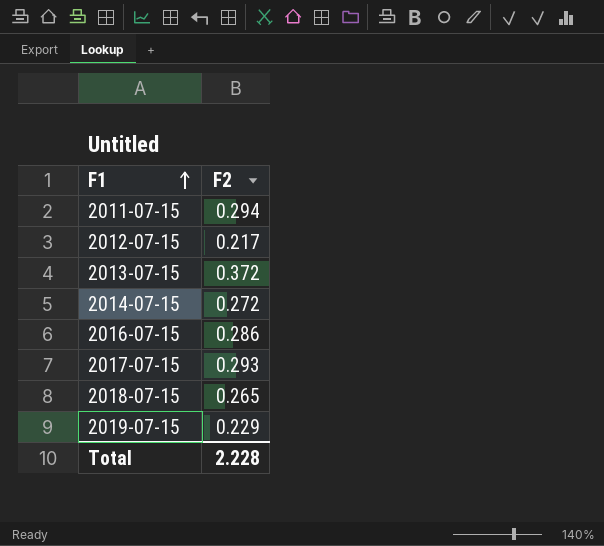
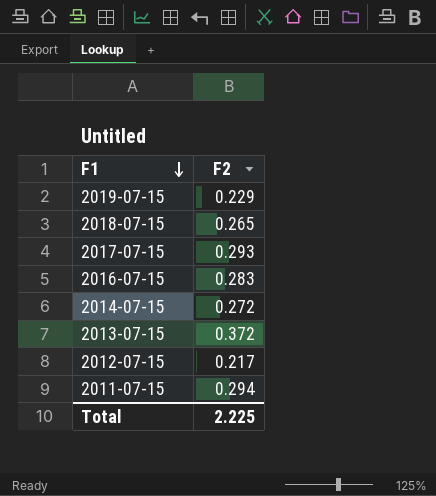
row order: F1 ascending -> F1 descending
2016-07-15 | F2: 0.286 -> 0.283
Total | F2: 2.228 -> 2.225

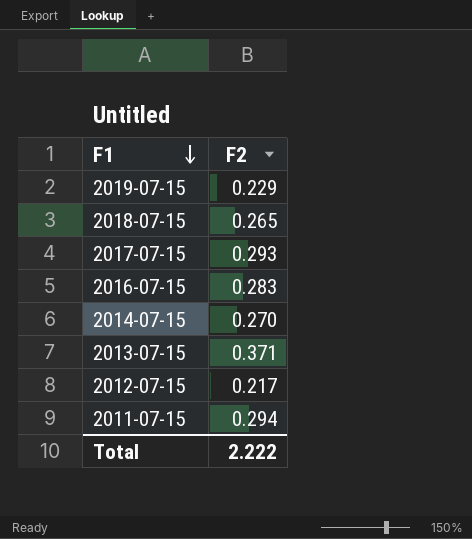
2014-07-15 | F2: 0.272 -> 0.270
2013-07-15 | F2: 0.372 -> 0.371
Total | F2: 2.225 -> 2.222

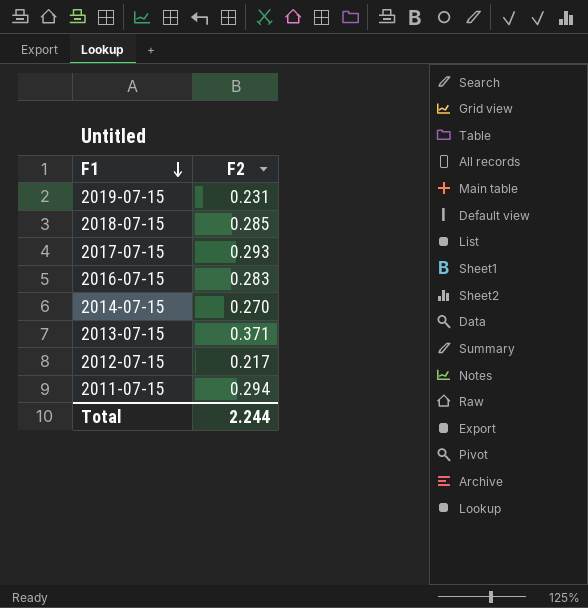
2019-07-15 | F2: 0.229 -> 0.231
2018-07-15 | F2: 0.265 -> 0.285
Total | F2: 2.222 -> 2.244

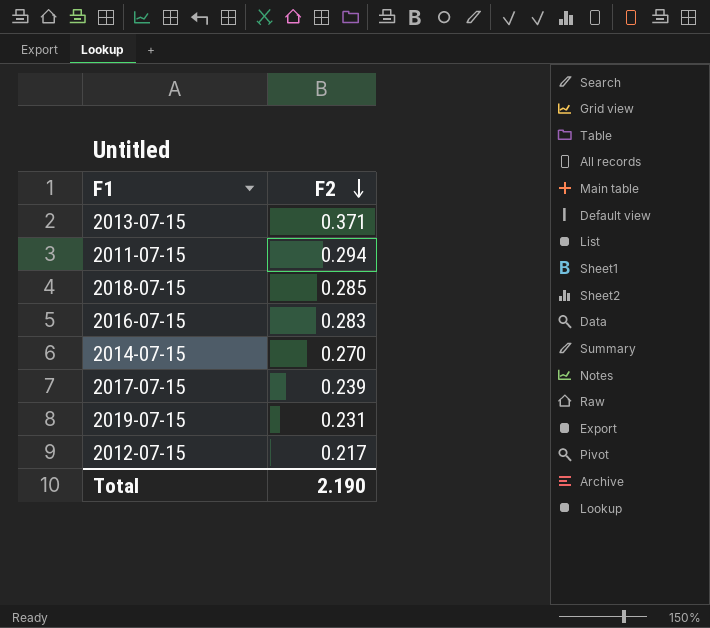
row order: F1 descending -> F2 descending
2017-07-15 | F2: 0.293 -> 0.239
Total | F2: 2.244 -> 2.190

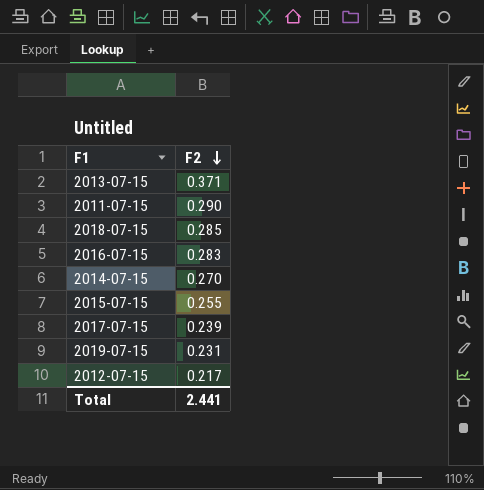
2011-07-15 | F2: 0.294 -> 0.290
row 2015-07-15: none -> 0.255
Total | F2: 2.190 -> 2.441

